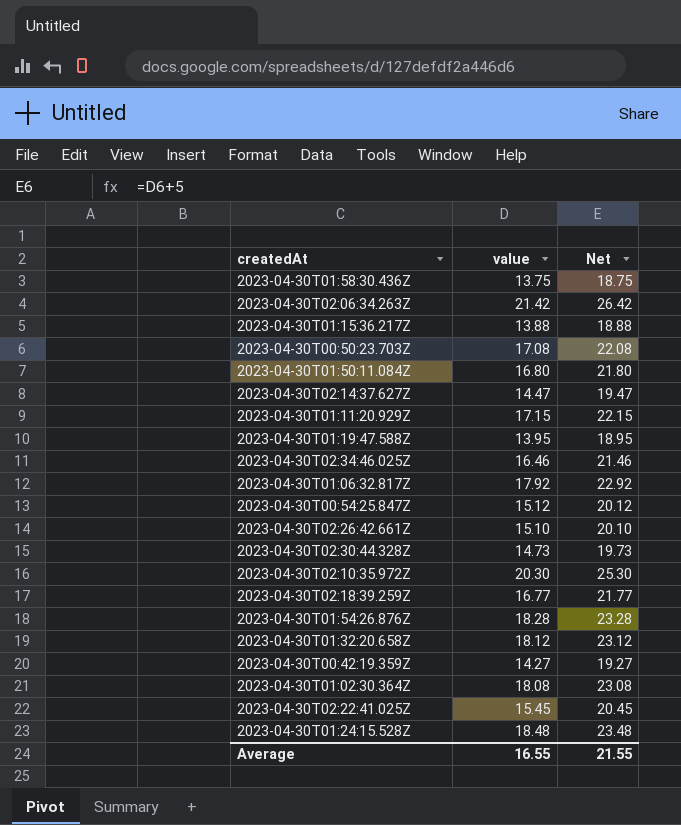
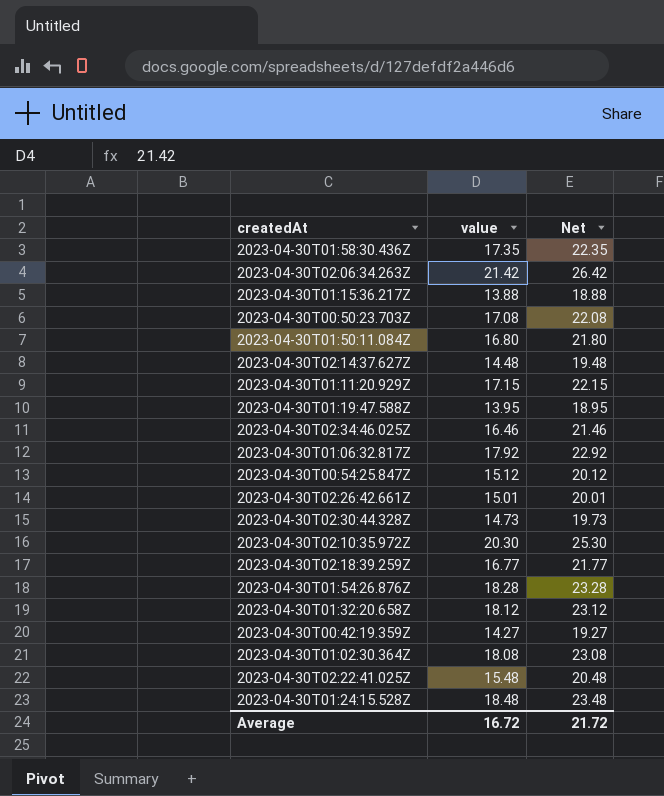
2023-04-30T01:58:30.436Z | value: 13.75 -> 17.35
2023-04-30T01:58:30.436Z | Net: 18.75 -> 22.35
2023-04-30T02:14:37.627Z | value: 14.47 -> 14.48
2023-04-30T02:14:37.627Z | Net: 19.47 -> 19.48
2023-04-30T02:26:42.661Z | value: 15.10 -> 15.01
2023-04-30T02:26:42.661Z | Net: 20.10 -> 20.01
2023-04-30T02:22:41.025Z | value: 15.45 -> 15.48
2023-04-30T02:22:41.025Z | Net: 20.45 -> 20.48
Average | value: 16.55 -> 16.72
Average | Net: 21.55 -> 21.72

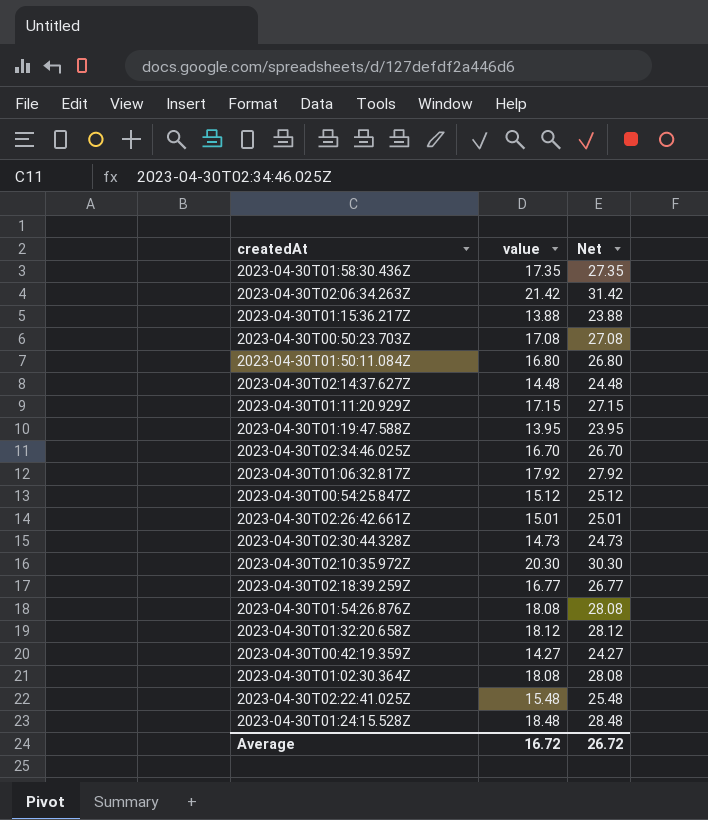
column Net | formula: [value] + 5 -> [value] + 10
2023-04-30T02:34:46.025Z | value: 16.46 -> 16.70
2023-04-30T01:54:26.876Z | value: 18.28 -> 18.08
Average | Net: 21.72 -> 26.72

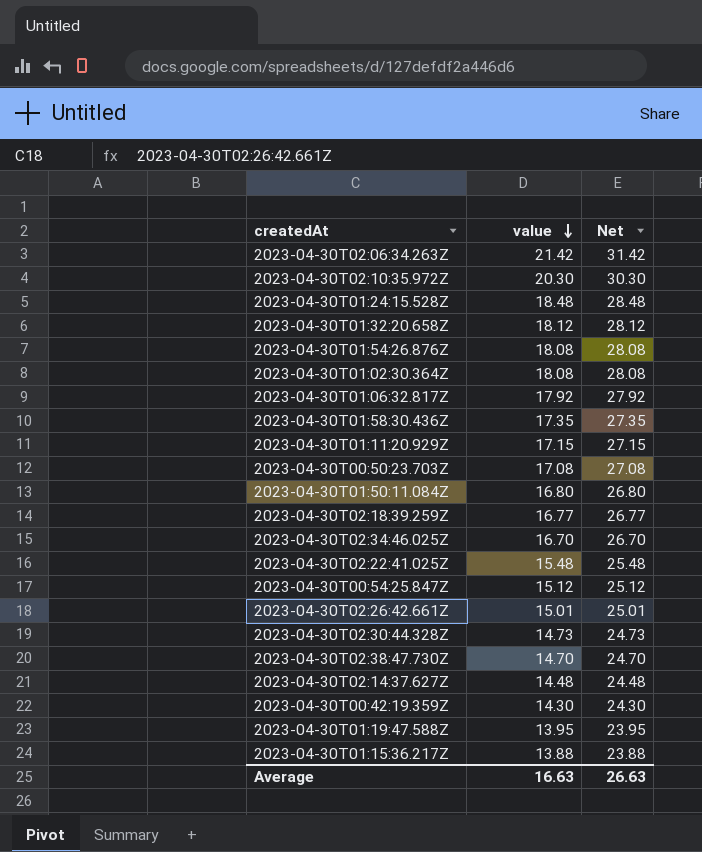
row order: none -> value descending
row 2023-04-30T02:38:47.730Z: none -> 14.70 | 24.70
2023-04-30T00:42:19.359Z | value: 14.27 -> 14.30
2023-04-30T00:42:19.359Z | Net: 24.27 -> 24.30
Average | value: 16.72 -> 16.63
Average | Net: 26.72 -> 26.63

